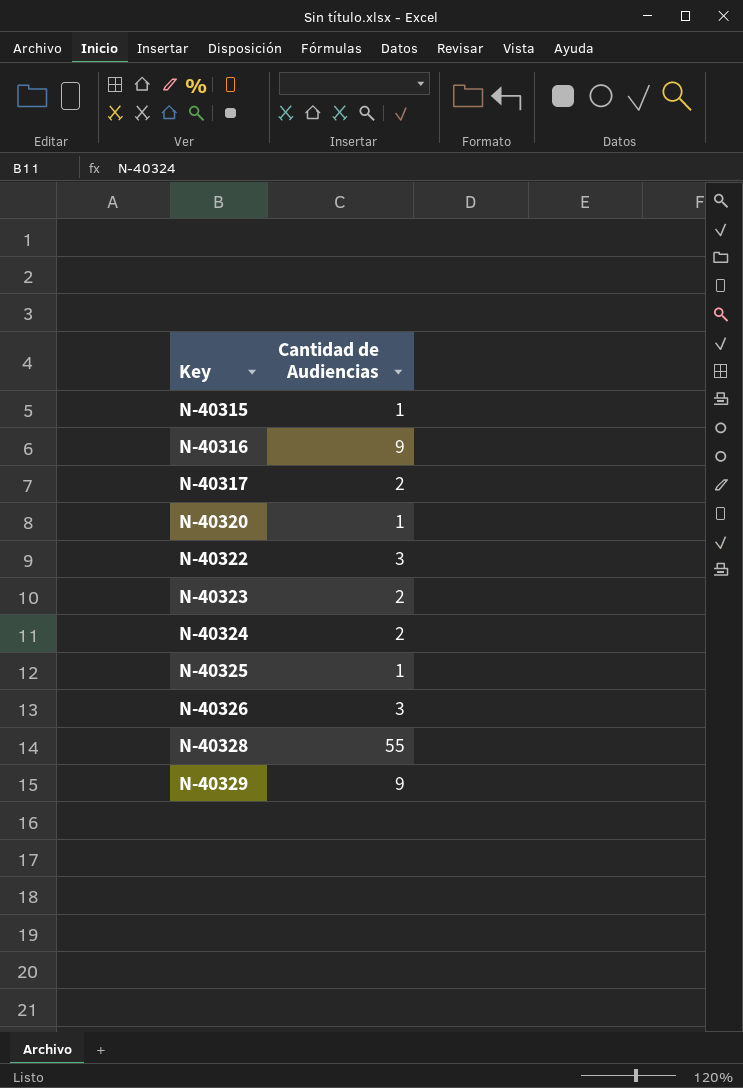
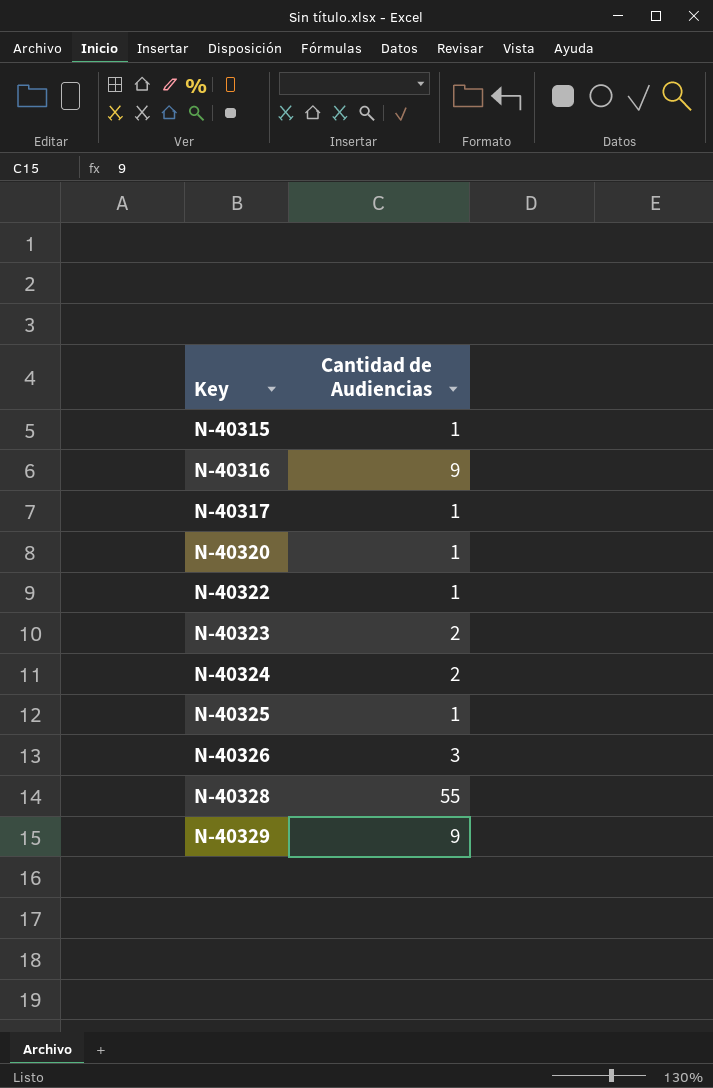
N-40317 | Cantidad de Audiencias: 2 -> 1
N-40322 | Cantidad de Audiencias: 3 -> 1

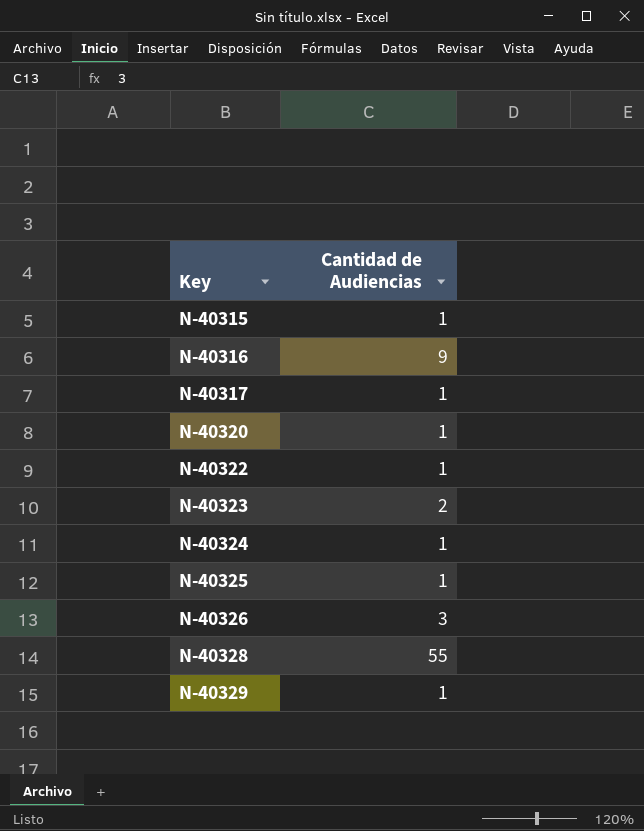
N-40324 | Cantidad de Audiencias: 2 -> 1
N-40329 | Cantidad de Audiencias: 9 -> 1

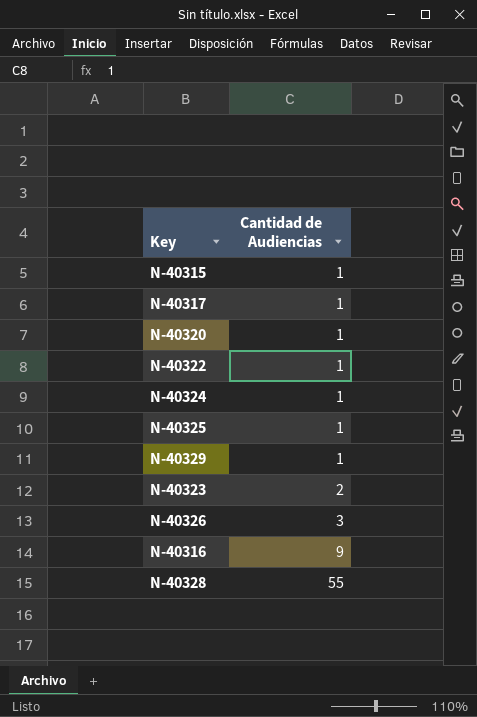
row order: Key ascending -> Cantidad de Audiencias ascending

